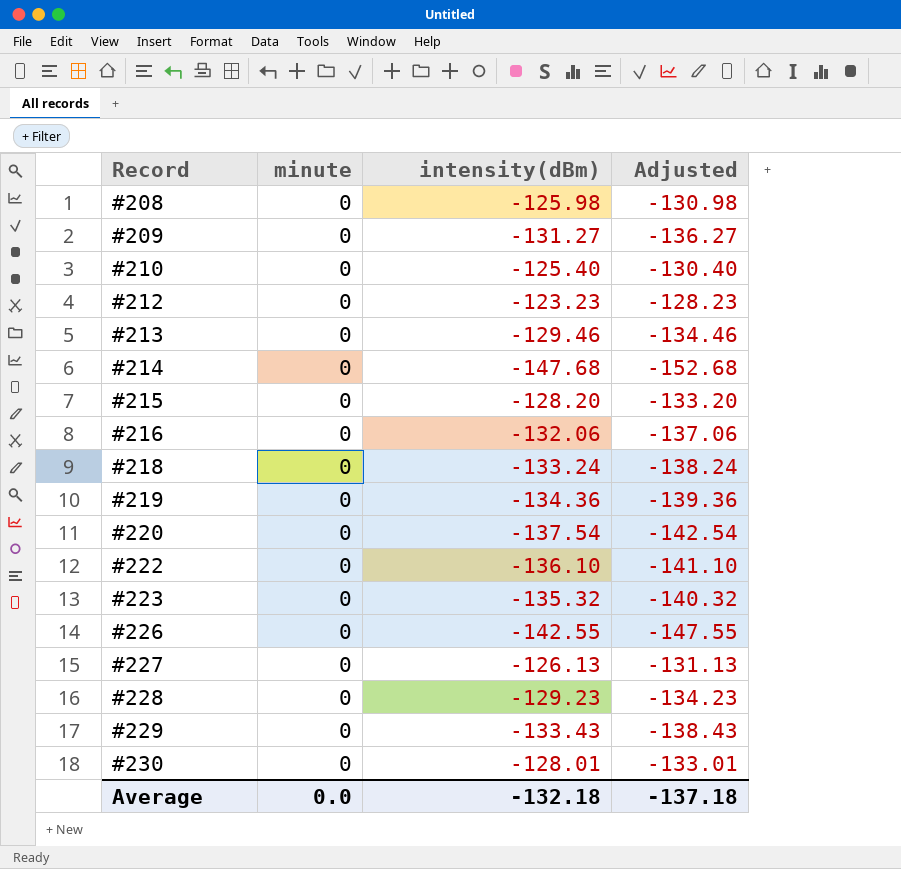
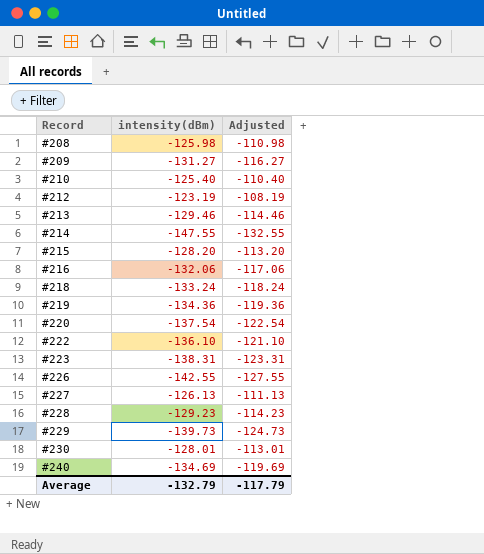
column minute | position: 2 -> none
column Adjusted | formula: [intensity(dBm)] - 5 -> [intensity(dBm)] + 15
#212 | intensity(dBm): -123.23 -> -123.19
#214 | intensity(dBm): -147.68 -> -147.55
#223 | intensity(dBm): -135.32 -> -138.31
#229 | intensity(dBm): -133.43 -> -139.73
row #240: none -> -134.69 | -119.69
Average | intensity(dBm): -132.18 -> -132.79
Average | Adjusted: -137.18 -> -117.79

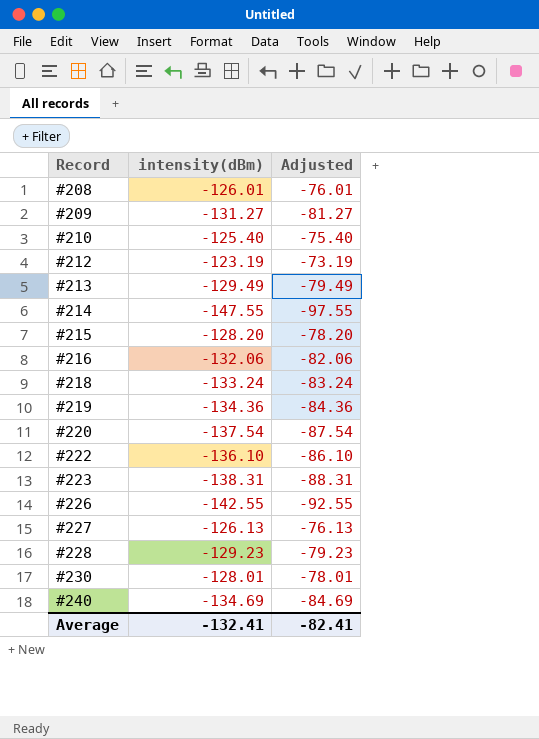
column Adjusted | formula: [intensity(dBm)] + 15 -> [intensity(dBm)] + 50
row #229: -139.73 | -124.73 -> none
#208 | intensity(dBm): -125.98 -> -126.01
#213 | intensity(dBm): -129.46 -> -129.49
Average | intensity(dBm): -132.79 -> -132.41
Average | Adjusted: -117.79 -> -82.41

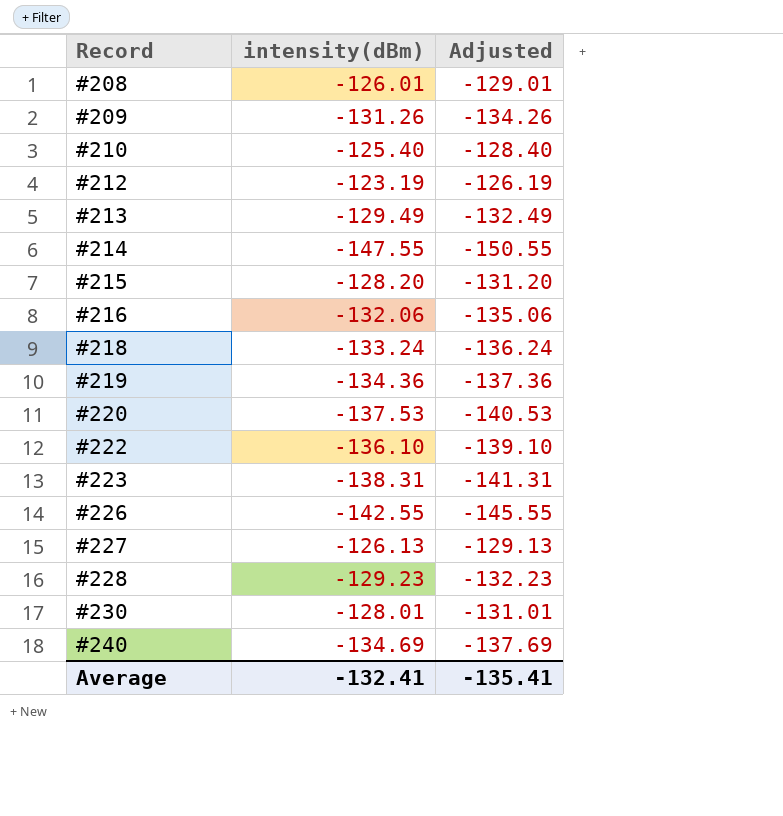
column Adjusted | formula: [intensity(dBm)] + 50 -> [intensity(dBm)] - 3
#209 | intensity(dBm): -131.27 -> -131.26
#220 | intensity(dBm): -137.54 -> -137.53
Average | Adjusted: -82.41 -> -135.41

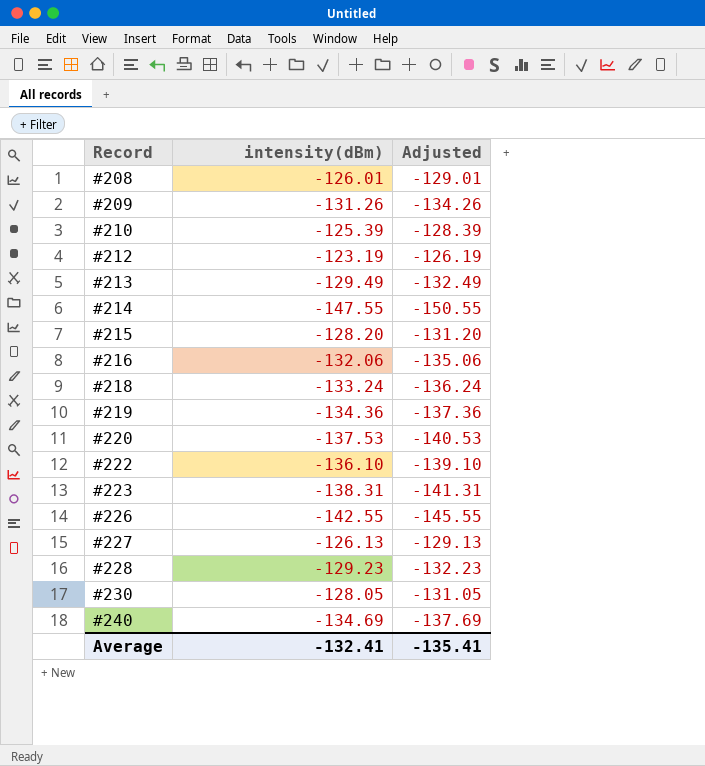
#210 | intensity(dBm): -125.40 -> -125.39
#210 | Adjusted: -128.40 -> -128.39
#230 | intensity(dBm): -128.01 -> -128.05
#230 | Adjusted: -131.01 -> -131.05

